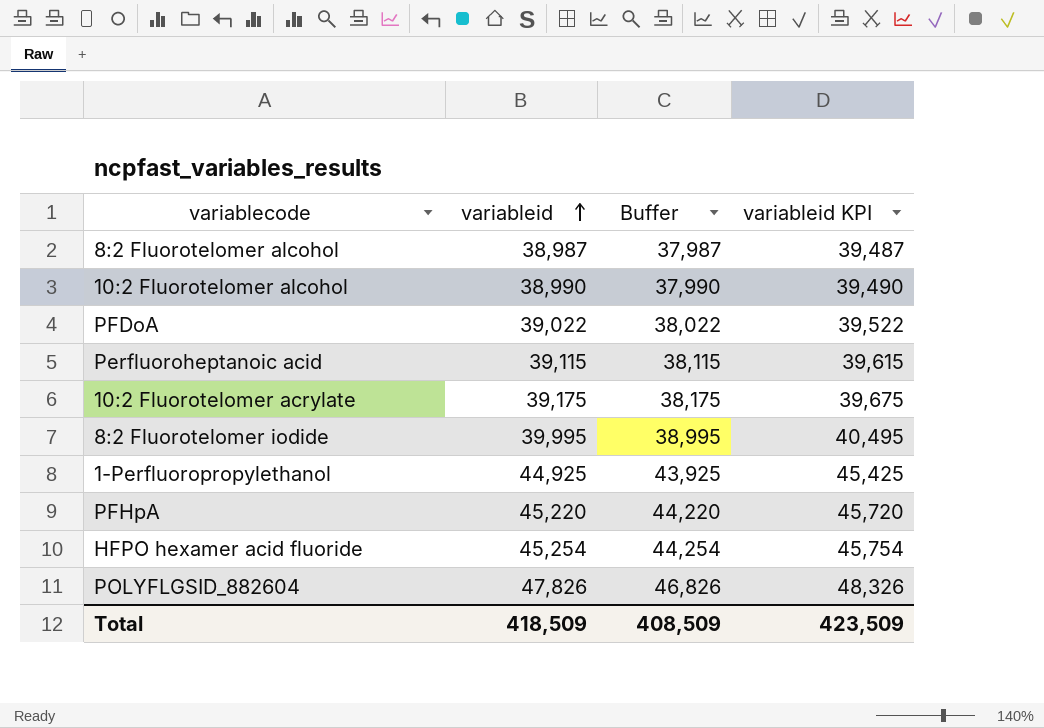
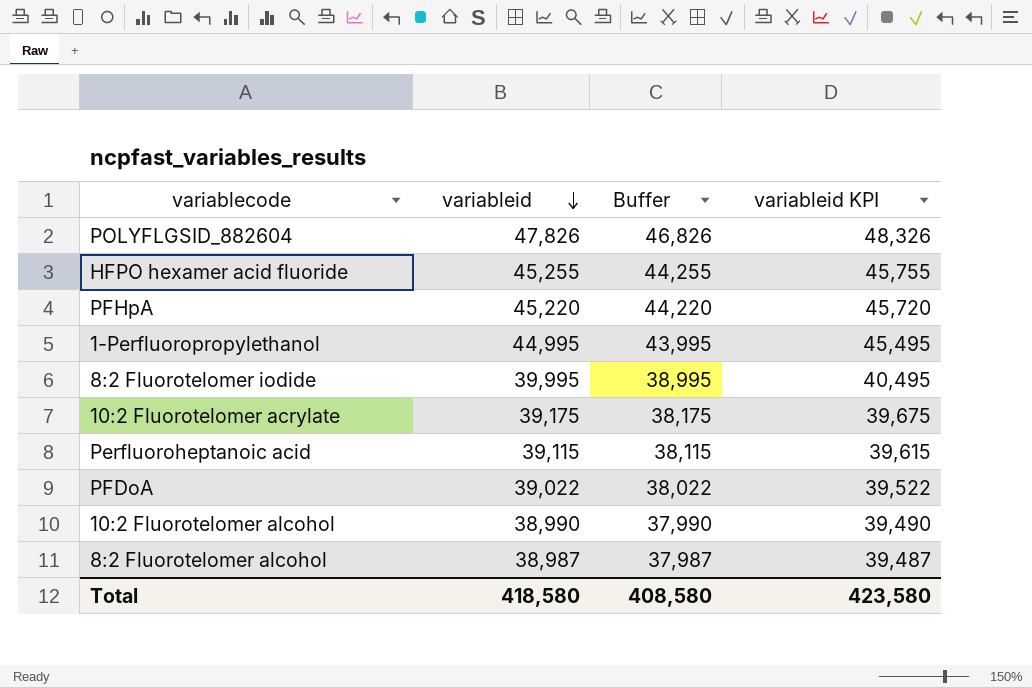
row order: variableid ascending -> variableid descending
HFPO hexamer acid fluoride | variableid: 45,254 -> 45,255
HFPO hexamer acid fluoride | Buffer: 44,254 -> 44,255
HFPO hexamer acid fluoride | variableid KPI: 45,754 -> 45,755
1-Perfluoropropylethanol | variableid: 44,925 -> 44,995
1-Perfluoropropylethanol | Buffer: 43,925 -> 43,995
1-Perfluoropropylethanol | variableid KPI: 45,425 -> 45,495
Total | variableid: 418,509 -> 418,580
Total | Buffer: 408,509 -> 408,580
Total | variableid KPI: 423,509 -> 423,580

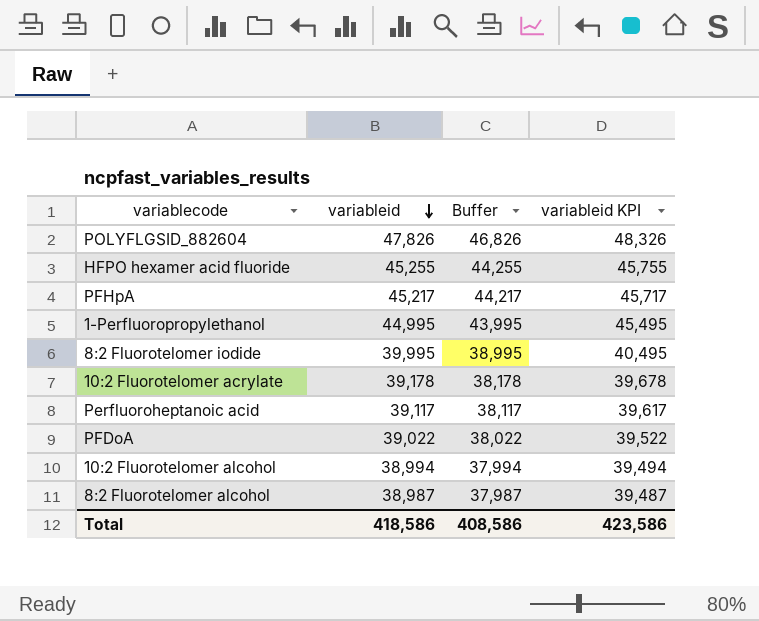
PFHpA | variableid: 45,220 -> 45,217
PFHpA | Buffer: 44,220 -> 44,217
PFHpA | variableid KPI: 45,720 -> 45,717
10:2 Fluorotelomer acrylate | variableid: 39,175 -> 39,178
10:2 Fluorotelomer acrylate | Buffer: 38,175 -> 38,178
10:2 Fluorotelomer acrylate | variableid KPI: 39,675 -> 39,678
Perfluoroheptanoic acid | variableid: 39,115 -> 39,117
Perfluoroheptanoic acid | Buffer: 38,115 -> 38,117
Perfluoroheptanoic acid | variableid KPI: 39,615 -> 39,617
10:2 Fluorotelomer alcohol | variableid: 38,990 -> 38,994
10:2 Fluorotelomer alcohol | Buffer: 37,990 -> 37,994
10:2 Fluorotelomer alcohol | variableid KPI: 39,490 -> 39,494
Total | variableid: 418,580 -> 418,586
Total | Buffer: 408,580 -> 408,586
Total | variableid KPI: 423,580 -> 423,586

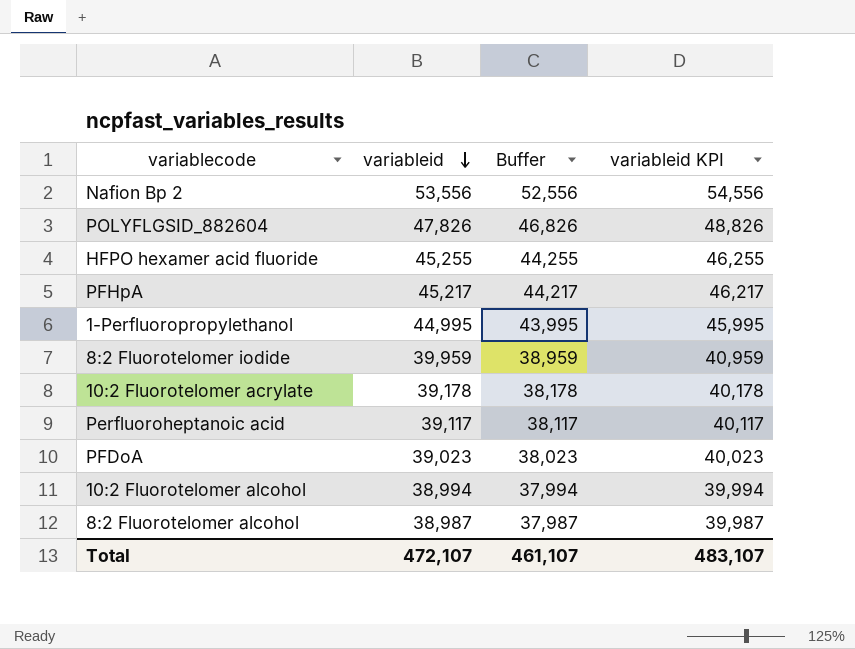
column variableid KPI | formula: [variableid] + 500 -> [variableid] + 1000
row Nafion Bp 2: none -> 53,556 | 52,556 | 54,556
8:2 Fluorotelomer iodide | variableid: 39,995 -> 39,959
8:2 Fluorotelomer iodide | Buffer: 38,995 -> 38,959
PFDoA | variableid: 39,022 -> 39,023
PFDoA | Buffer: 38,022 -> 38,023
Total | variableid: 418,586 -> 472,107
Total | Buffer: 408,586 -> 461,107
Total | variableid KPI: 423,586 -> 483,107

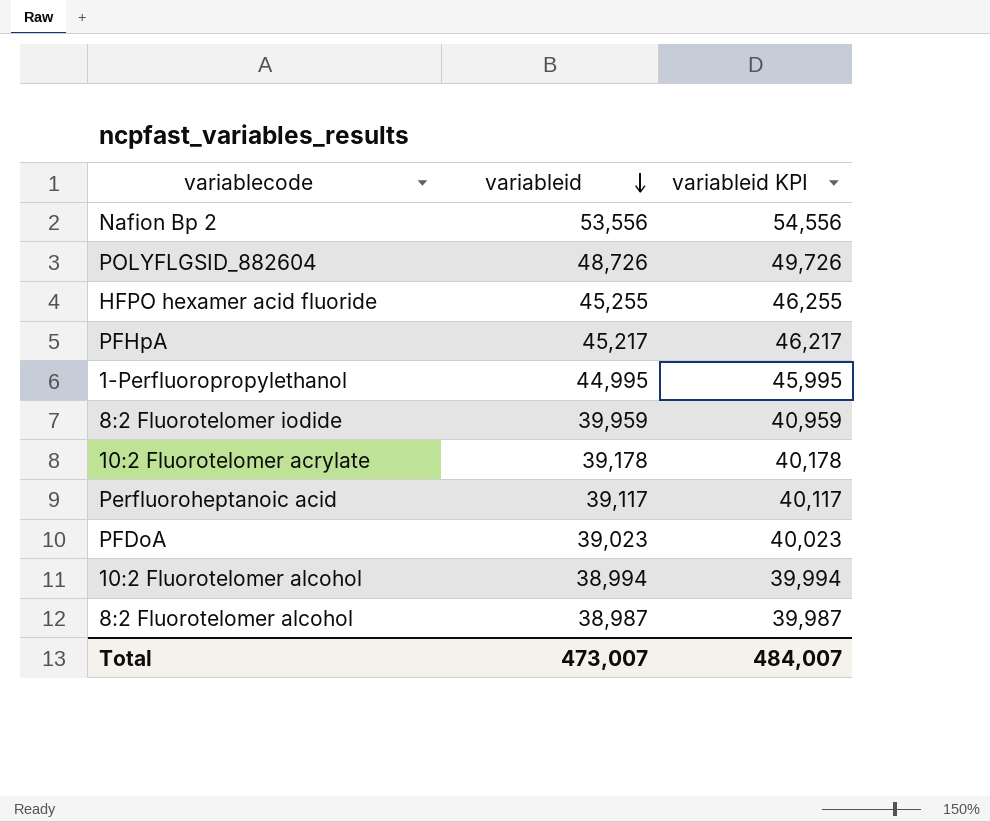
column Buffer | formula: [variableid] - 1000 -> none
POLYFLGSID_882604 | variableid: 47,826 -> 48,726
POLYFLGSID_882604 | variableid KPI: 48,826 -> 49,726
Total | variableid: 472,107 -> 473,007
Total | variableid KPI: 483,107 -> 484,007

